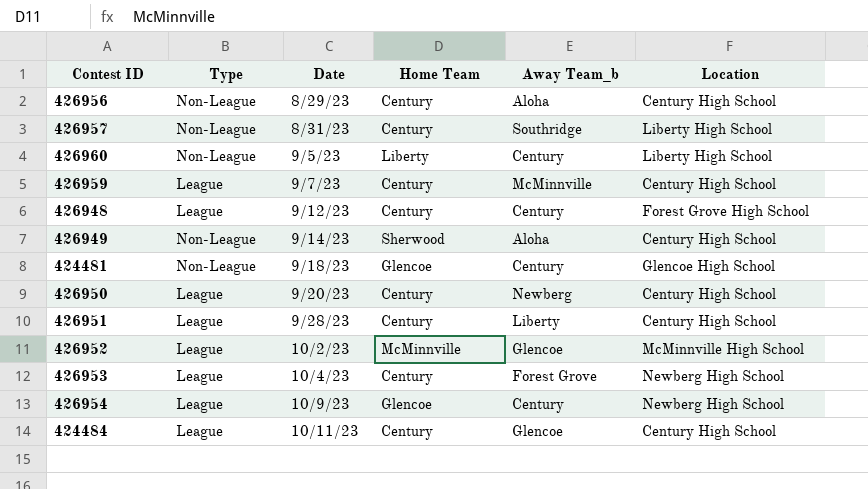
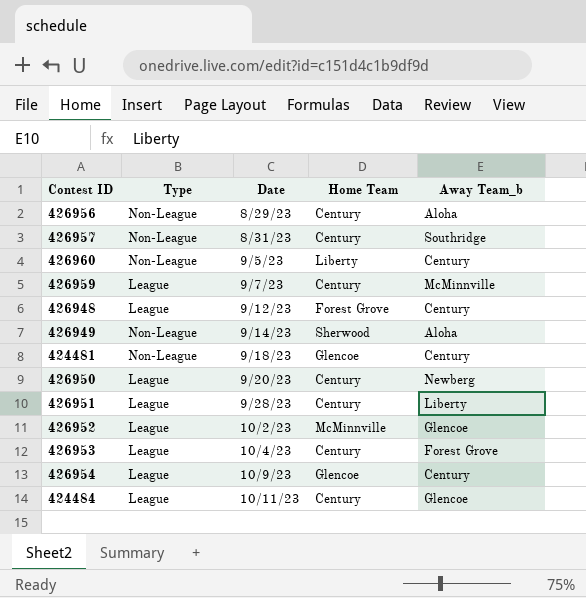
column Location | position: 6 -> none
426948 | Home Team: Century -> Forest Grove

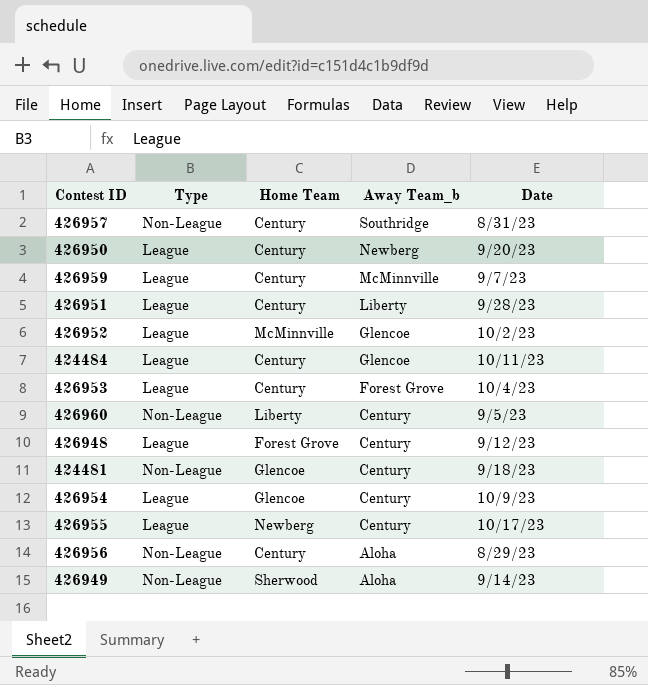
row order: Date ascending -> Away Team_b descending
column Date | position: 3 -> 5
row 426955: none -> League | Newberg | Century | 10/17/23

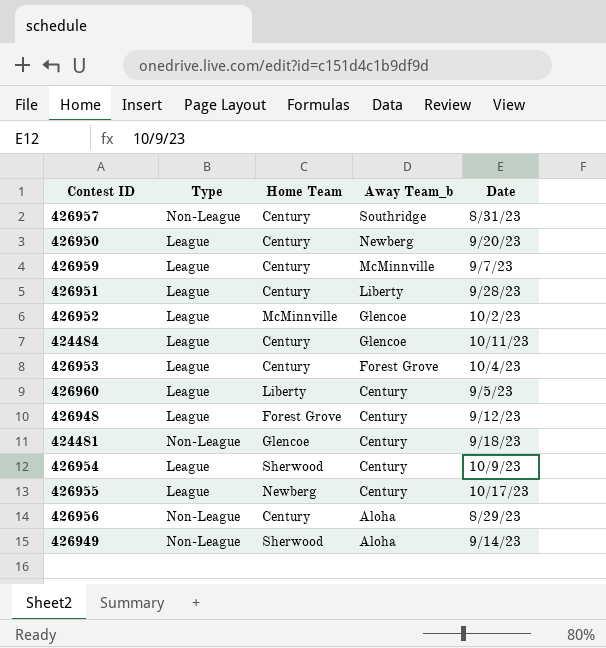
426960 | Type: Non-League -> League
426954 | Home Team: Glencoe -> Sherwood

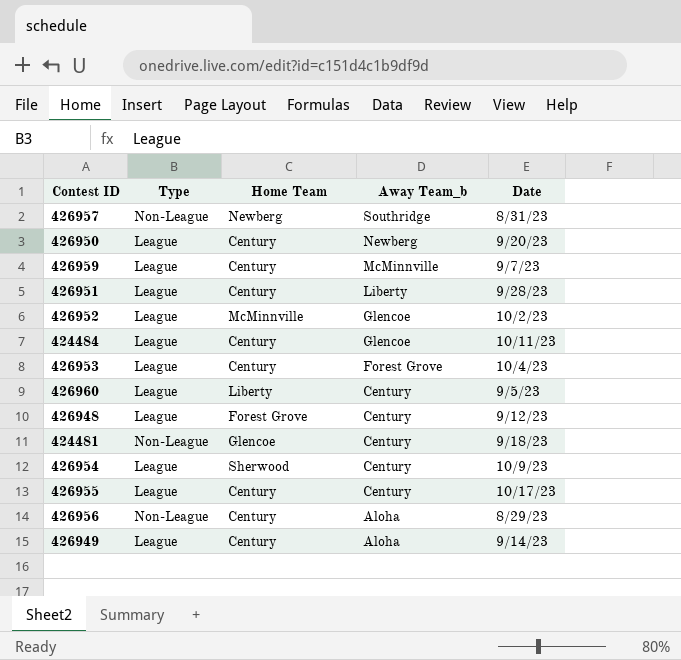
426957 | Home Team: Century -> Newberg
426955 | Home Team: Newberg -> Century
426949 | Type: Non-League -> League
426949 | Home Team: Sherwood -> Century

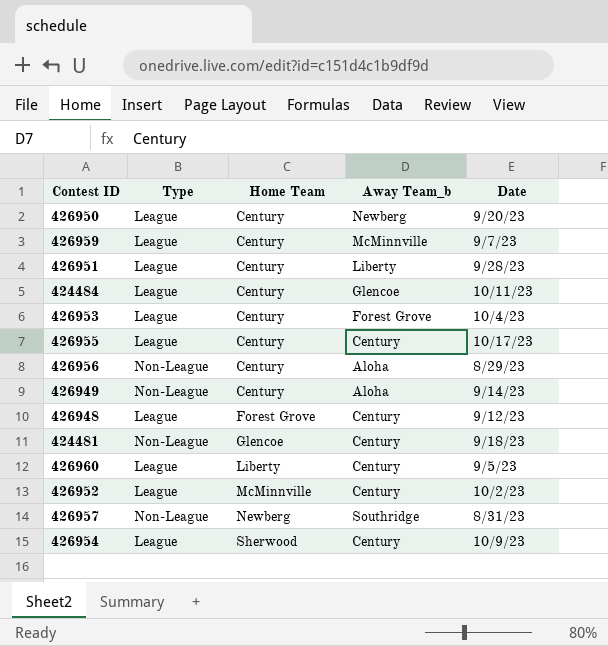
row order: Away Team_b descending -> Home Team ascending
426949 | Type: League -> Non-League
426952 | Away Team_b: Glencoe -> Century

